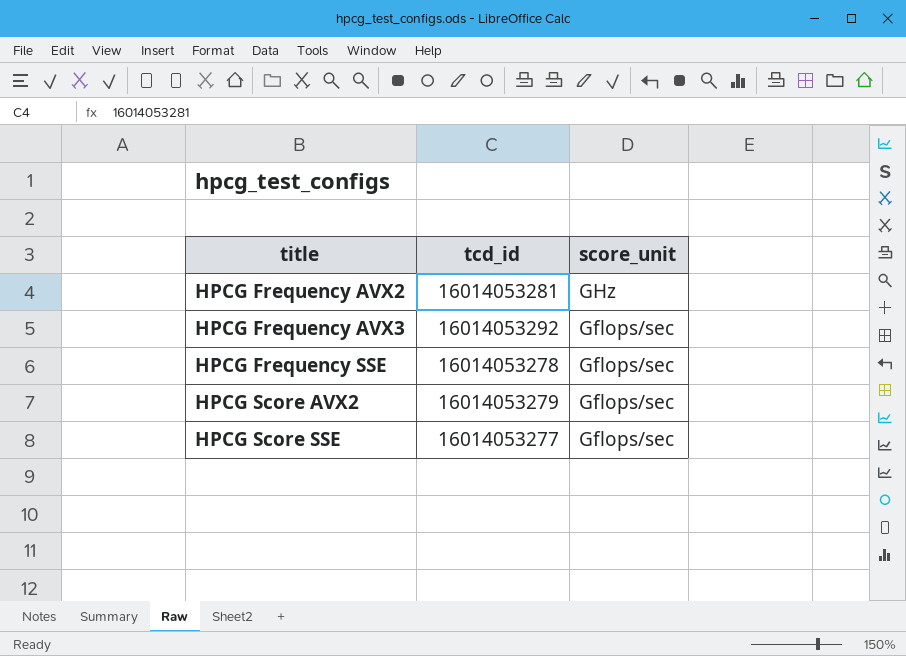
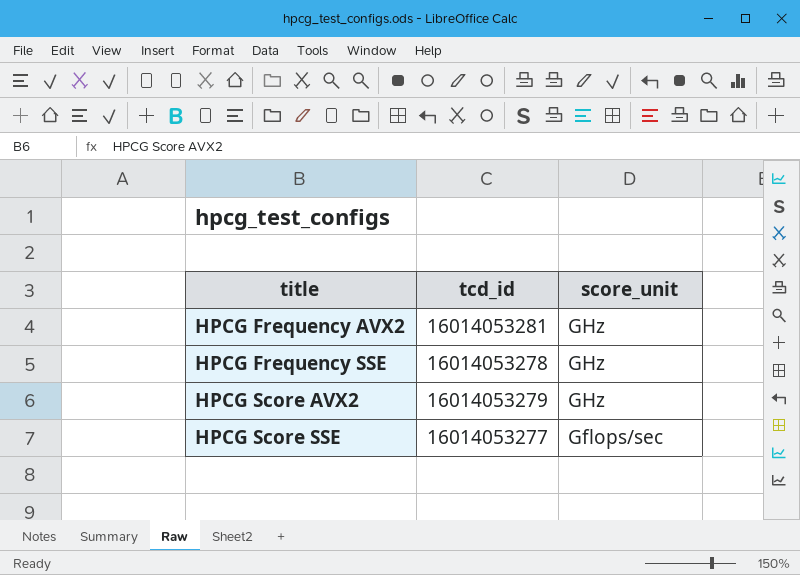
row HPCG Frequency AVX3: 16014053292 | Gflops/sec -> none
HPCG Frequency SSE | score_unit: Gflops/sec -> GHz
HPCG Score AVX2 | score_unit: Gflops/sec -> GHz

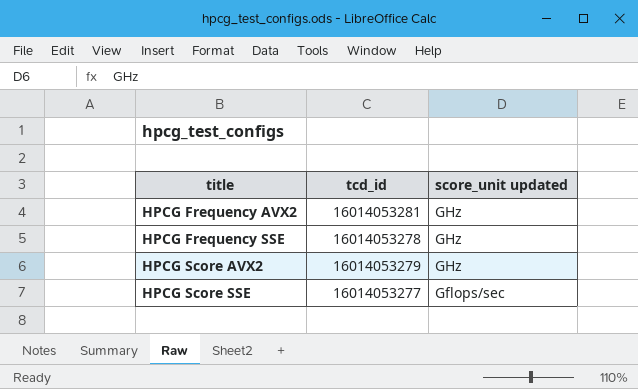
column name: score_unit -> score_unit updated

